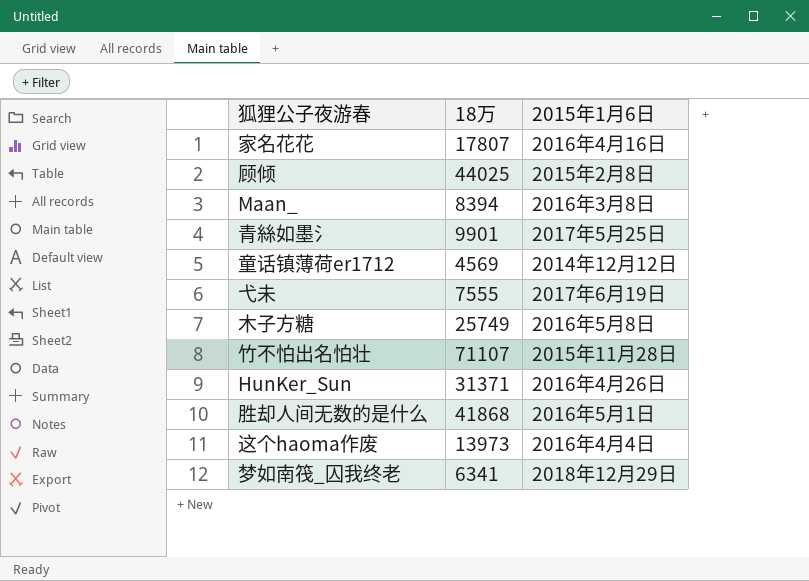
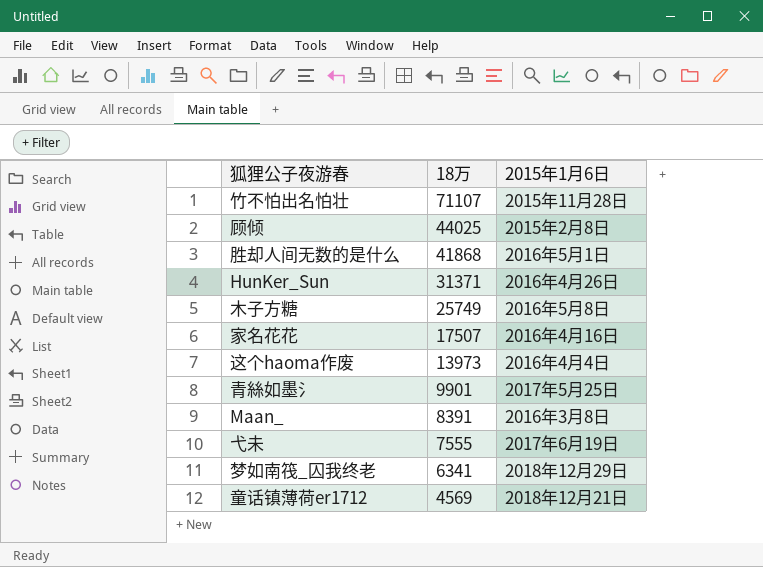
row order: none -> 18万 descending
家名花花 | 18万: 17807 -> 17507
Maan_ | 18万: 8394 -> 8391
童话镇薄荷er1712 | 2015年1月6日: 2014年12月12日 -> 2018年12月21日

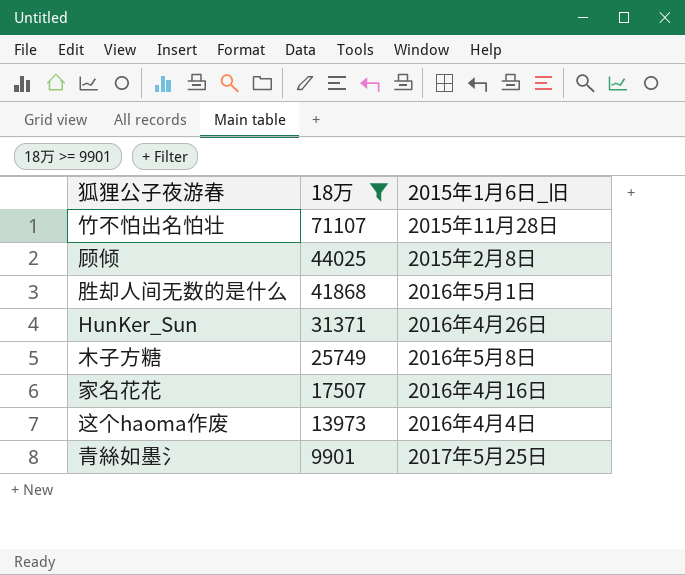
filter: none -> 18万 >= 9901
column name: 2015年1月6日 -> 2015年1月6日_旧

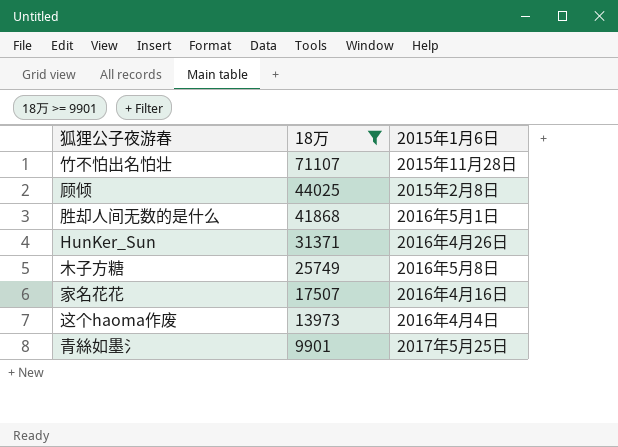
column name: 2015年1月6日_旧 -> 2015年1月6日

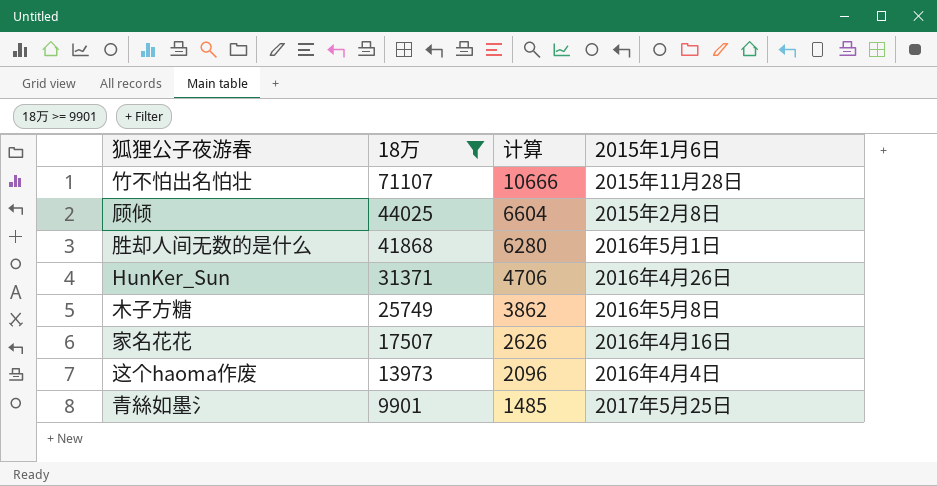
column 计算 | formula: none -> [18万] * 0.15

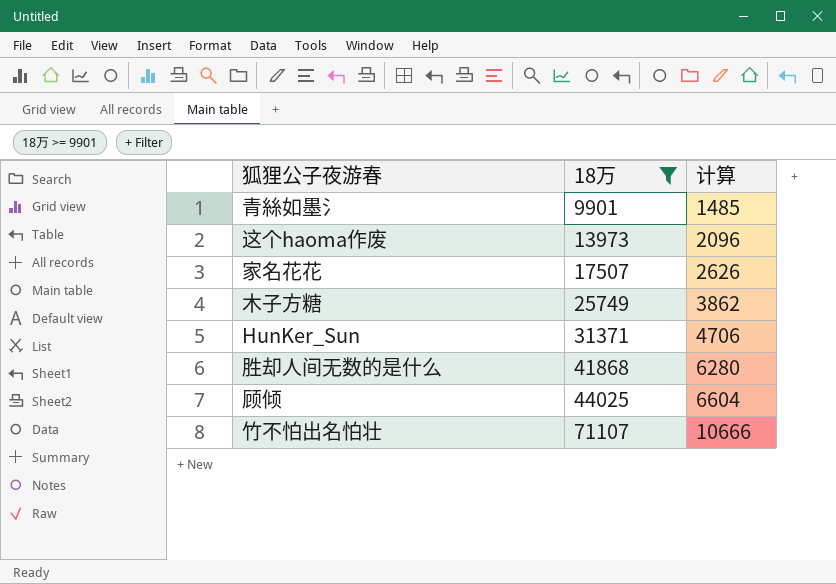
row order: 18万 descending -> 18万 ascending
column 2015年1月6日 | position: 4 -> none

